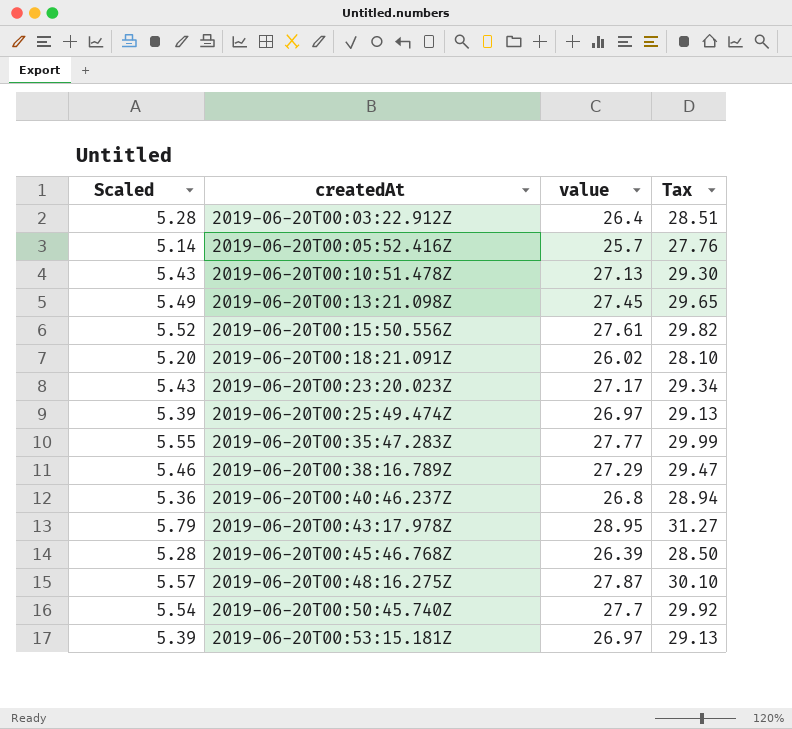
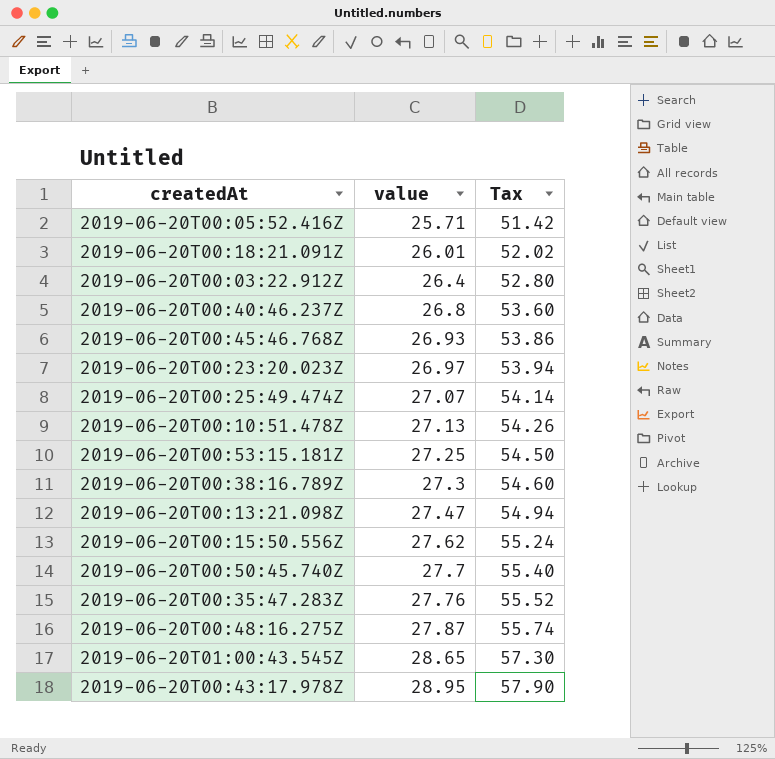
row order: createdAt ascending -> value ascending
column Scaled | formula: [value] * 0.2 -> none
column Tax | formula: [value] * 1.08 -> [value] * 2
2019-06-20T00:05:52.416Z | value: 25.7 -> 25.71
2019-06-20T00:18:21.091Z | value: 26.02 -> 26.01
2019-06-20T00:45:46.768Z | value: 26.39 -> 26.93
2019-06-20T00:23:20.023Z | value: 27.17 -> 26.97
2019-06-20T00:25:49.474Z | value: 26.97 -> 27.07
2019-06-20T00:53:15.181Z | value: 26.97 -> 27.25
2019-06-20T00:38:16.789Z | value: 27.29 -> 27.3
2019-06-20T00:13:21.098Z | value: 27.45 -> 27.47
2019-06-20T00:15:50.556Z | value: 27.61 -> 27.62
2019-06-20T00:35:47.283Z | value: 27.77 -> 27.76
row 2019-06-20T01:00:43.545Z: none -> 28.65 | 57.30

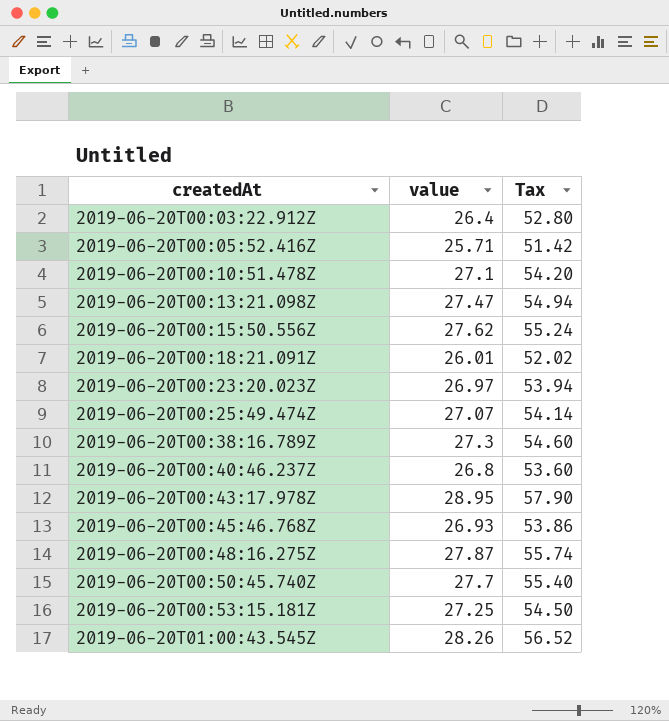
row order: value ascending -> createdAt ascending
row 2019-06-20T00:35:47.283Z: 27.76 | 55.52 -> none
2019-06-20T00:10:51.478Z | value: 27.13 -> 27.1
2019-06-20T00:10:51.478Z | Tax: 54.26 -> 54.20
2019-06-20T01:00:43.545Z | value: 28.65 -> 28.26
2019-06-20T01:00:43.545Z | Tax: 57.30 -> 56.52

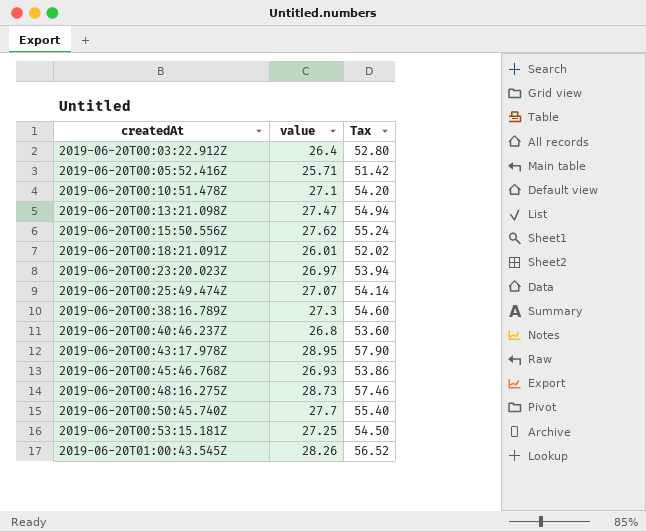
2019-06-20T00:48:16.275Z | value: 27.87 -> 28.73
2019-06-20T00:48:16.275Z | Tax: 55.74 -> 57.46

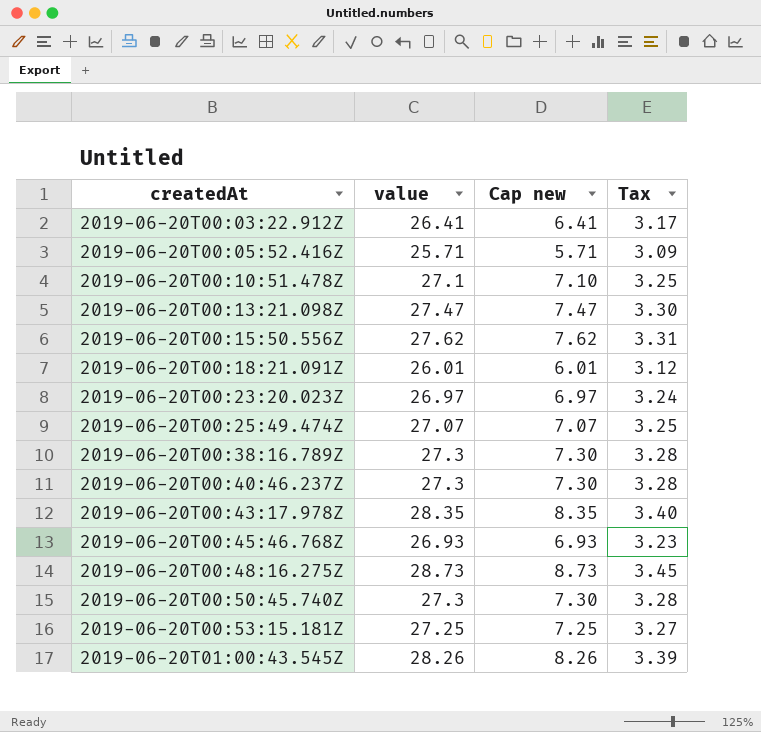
column Cap new | formula: none -> [value] - 20
column Tax | formula: [value] * 2 -> [value] * 0.12
2019-06-20T00:03:22.912Z | value: 26.4 -> 26.41
2019-06-20T00:40:46.237Z | value: 26.8 -> 27.3
2019-06-20T00:43:17.978Z | value: 28.95 -> 28.35
2019-06-20T00:50:45.740Z | value: 27.7 -> 27.3

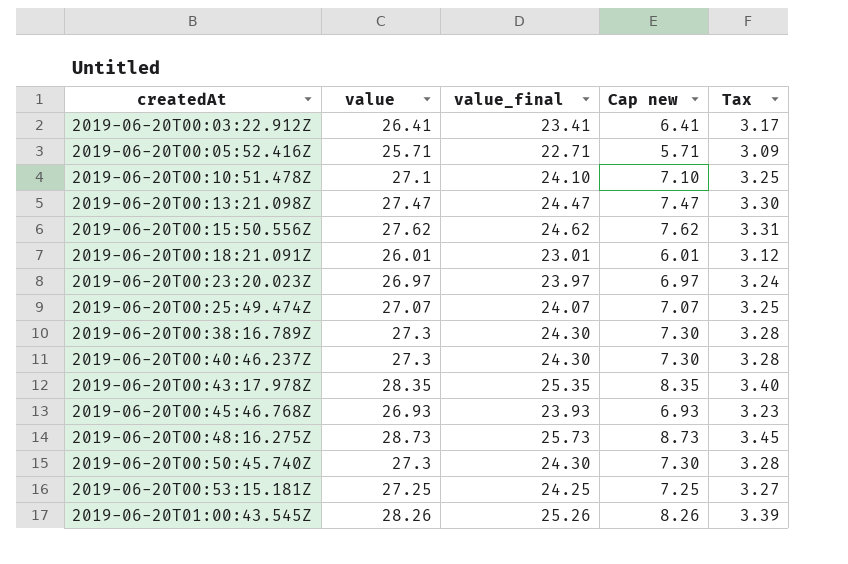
column value_final | formula: none -> [value] - 3

